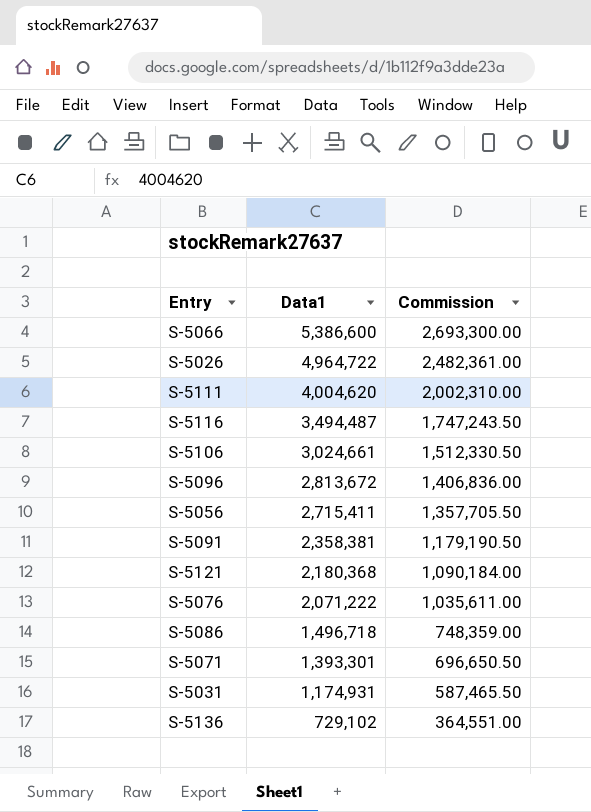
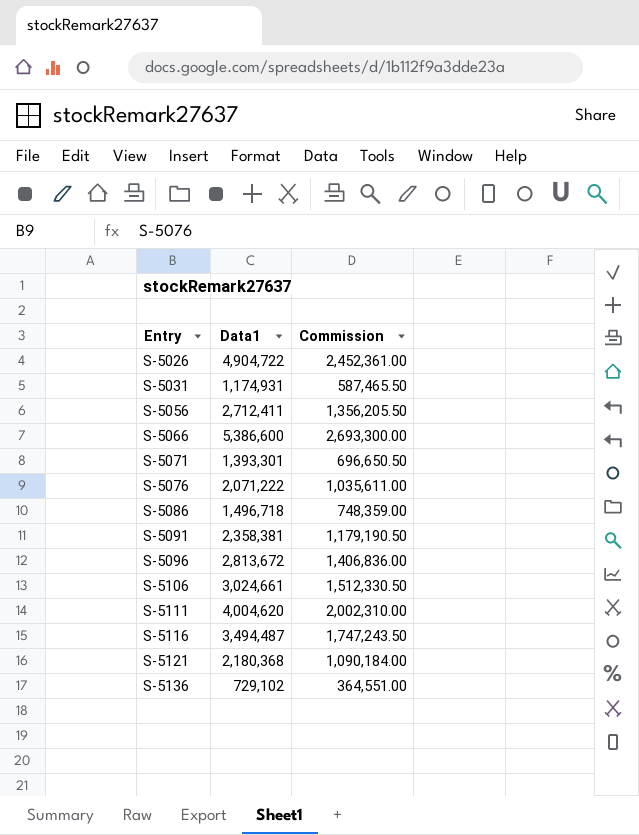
row order: Data1 descending -> Entry ascending
S-5026 | Data1: 4,964,722 -> 4,904,722
S-5026 | Commission: 2,482,361.00 -> 2,452,361.00
S-5056 | Data1: 2,715,411 -> 2,712,411
S-5056 | Commission: 1,357,705.50 -> 1,356,205.50

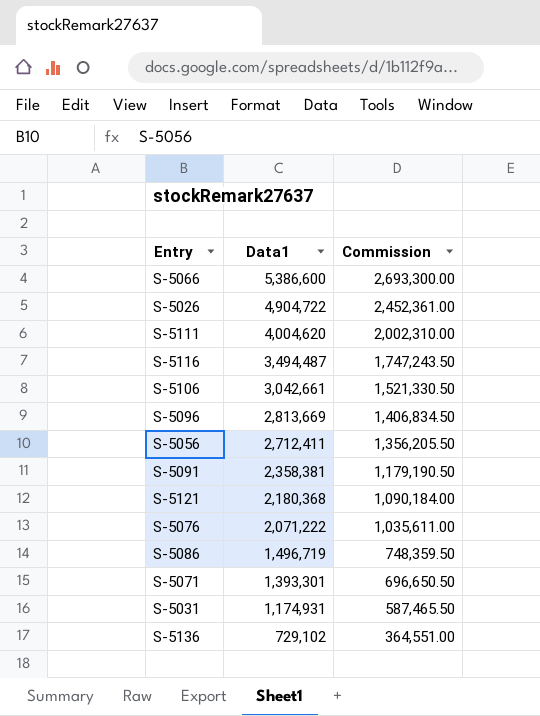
row order: Entry ascending -> Data1 descending
S-5106 | Data1: 3,024,661 -> 3,042,661
S-5106 | Commission: 1,512,330.50 -> 1,521,330.50
S-5096 | Data1: 2,813,672 -> 2,813,669
S-5096 | Commission: 1,406,836.00 -> 1,406,834.50
S-5086 | Data1: 1,496,718 -> 1,496,719
S-5086 | Commission: 748,359.00 -> 748,359.50

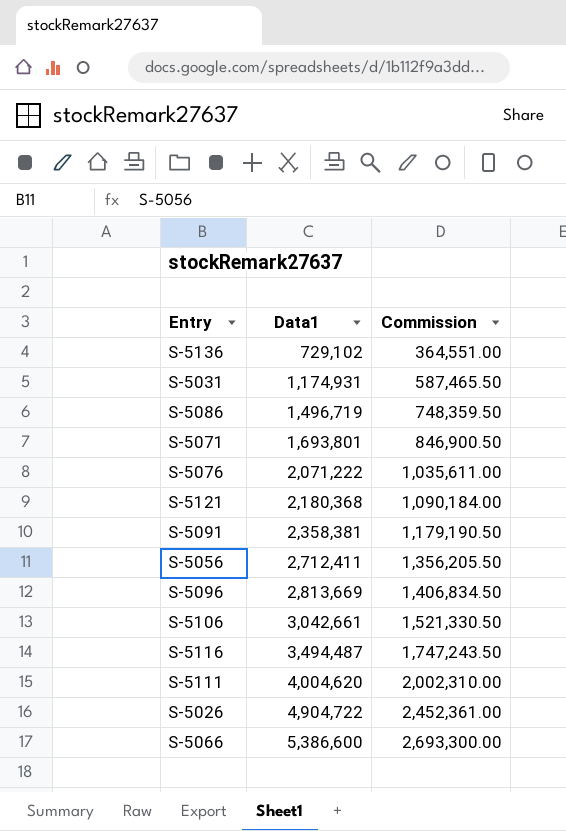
row order: Data1 descending -> Data1 ascending
S-5071 | Data1: 1,393,301 -> 1,693,801
S-5071 | Commission: 696,650.50 -> 846,900.50

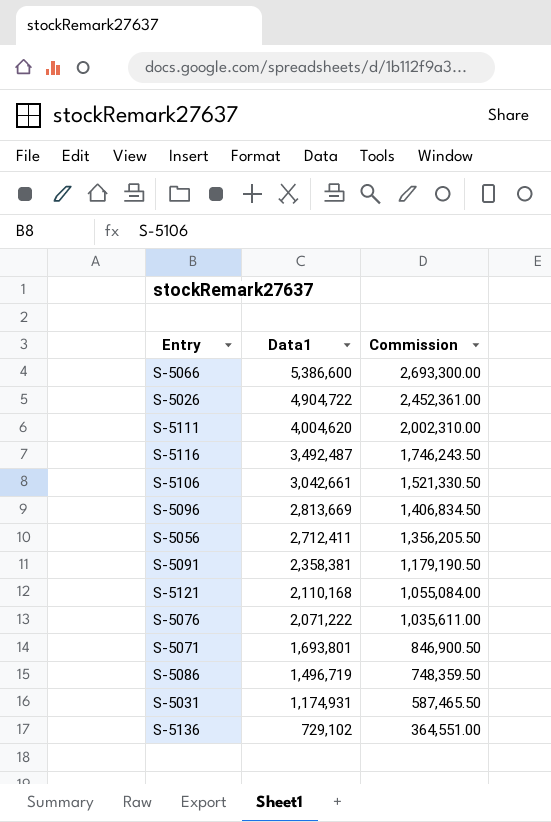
row order: Data1 ascending -> Data1 descending
S-5116 | Data1: 3,494,487 -> 3,492,487
S-5116 | Commission: 1,747,243.50 -> 1,746,243.50
S-5121 | Data1: 2,180,368 -> 2,110,168
S-5121 | Commission: 1,090,184.00 -> 1,055,084.00

